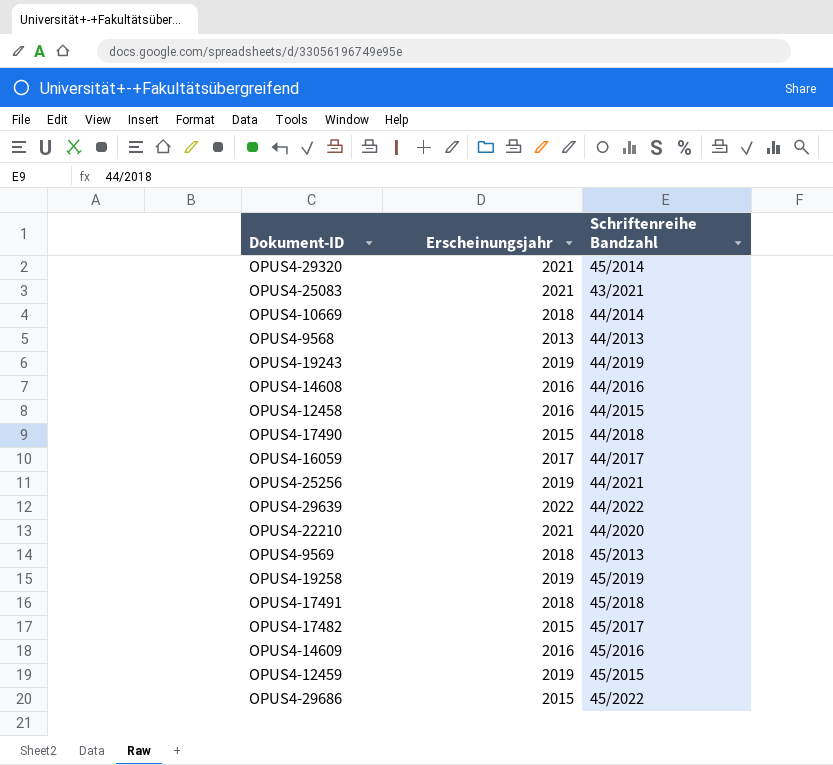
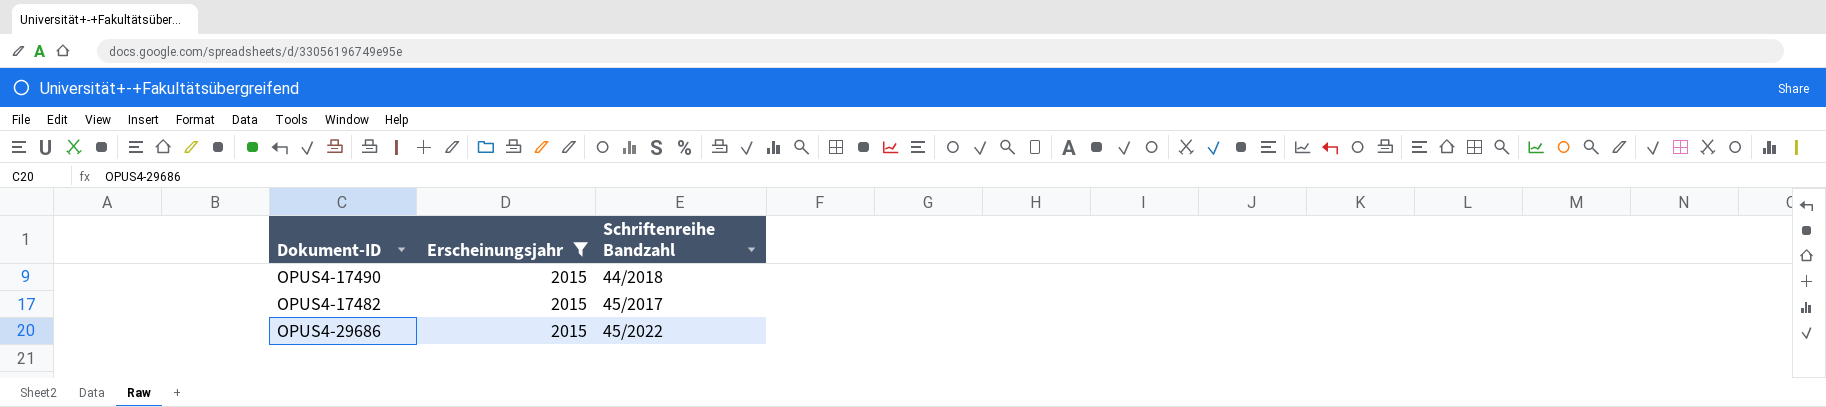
filter: none -> Erscheinungsjahr = 2015

